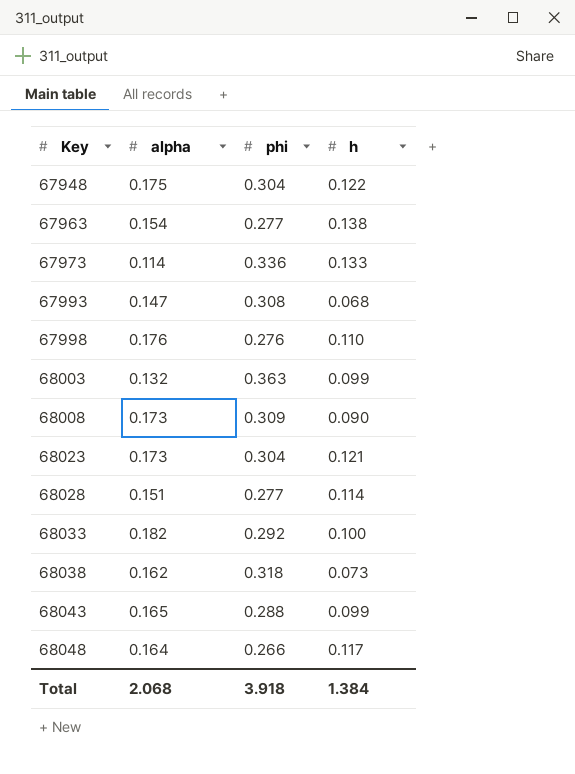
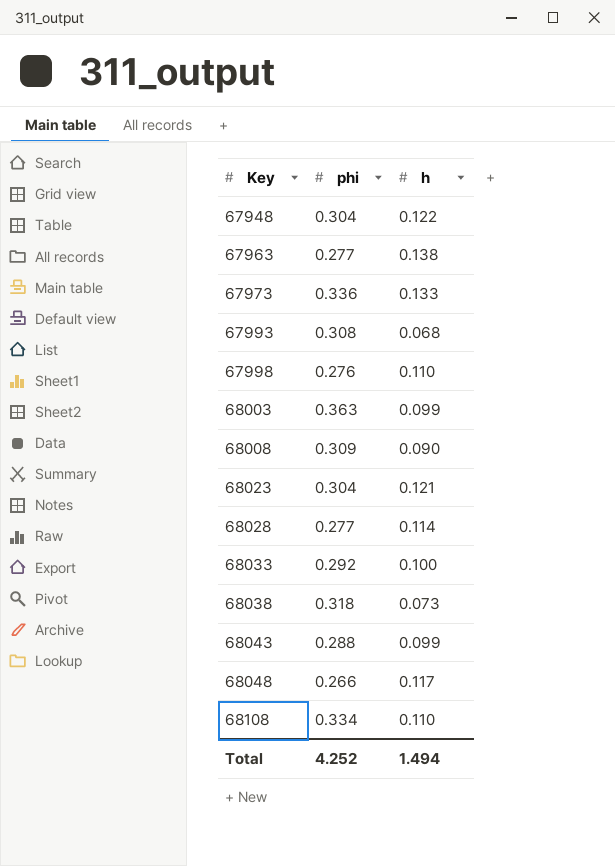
column alpha | position: 2 -> none
row 68108: none -> 0.334 | 0.110
Total | phi: 3.918 -> 4.252
Total | h: 1.384 -> 1.494

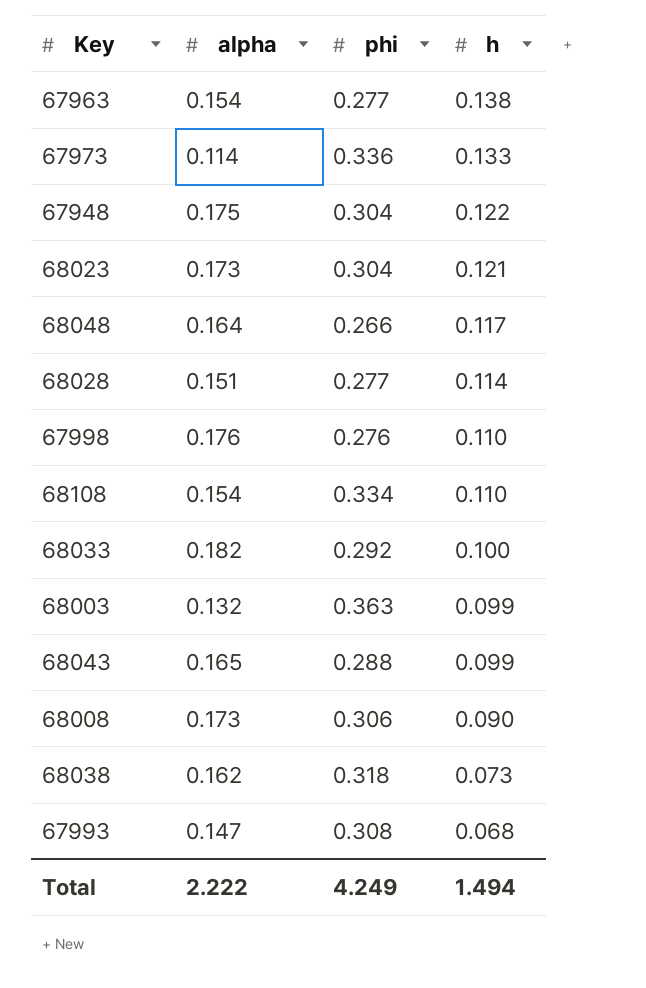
row order: Key ascending -> h descending
column alpha | position: none -> 2
68008 | phi: 0.309 -> 0.306
Total | phi: 4.252 -> 4.249

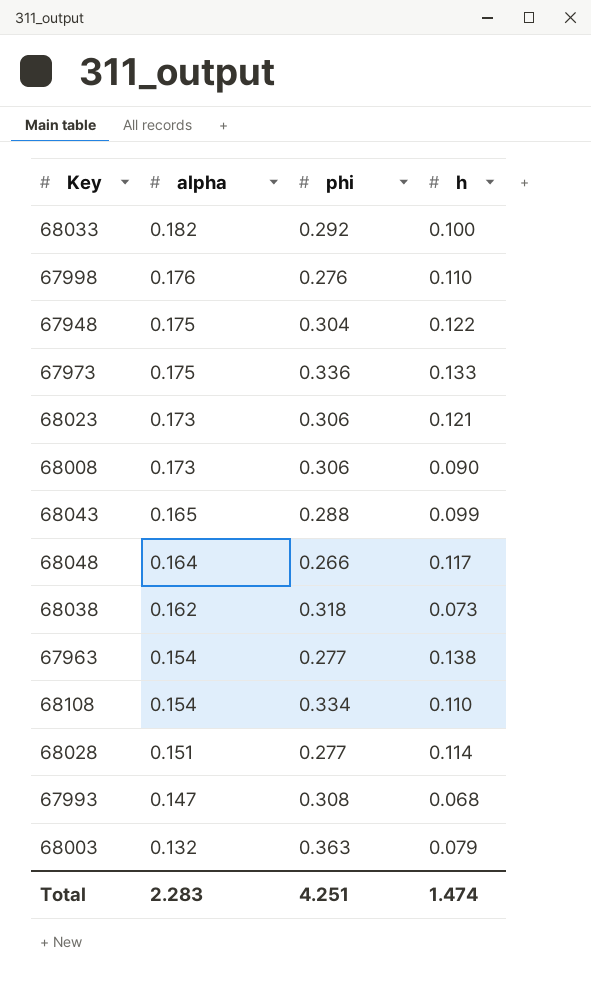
row order: h descending -> alpha descending
67973 | alpha: 0.114 -> 0.175
68023 | phi: 0.304 -> 0.306
68003 | h: 0.099 -> 0.079
Total | alpha: 2.222 -> 2.283
Total | phi: 4.249 -> 4.251
Total | h: 1.494 -> 1.474

